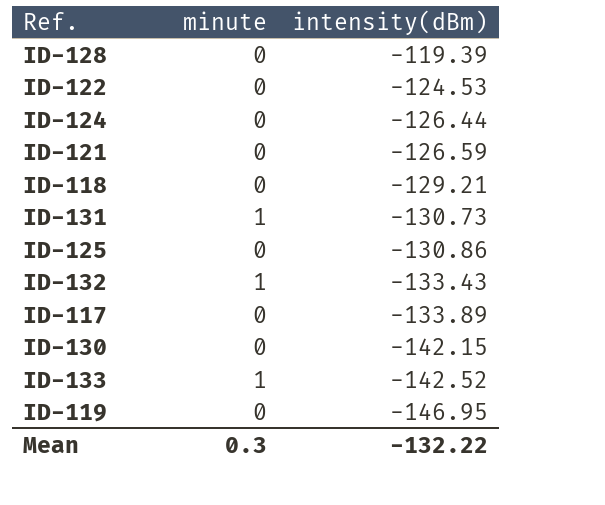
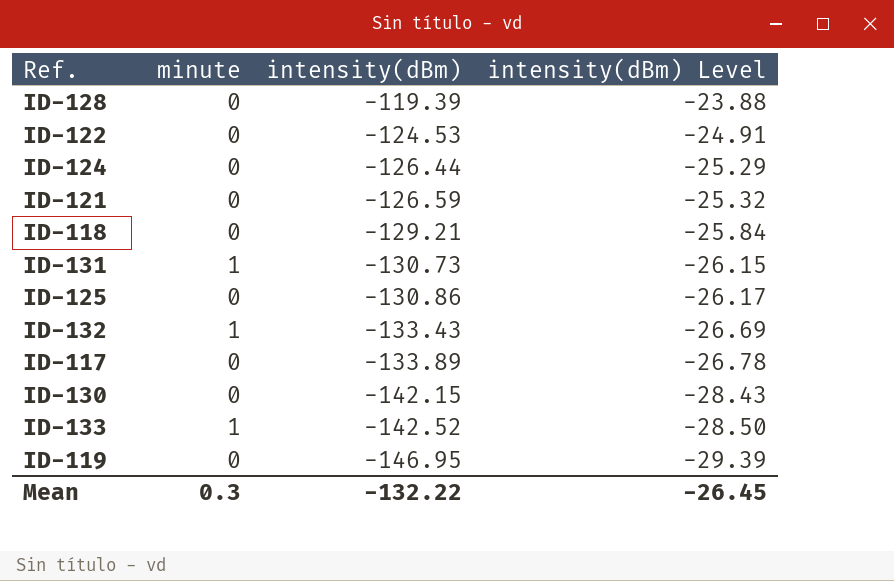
column intensity(dBm) Level | formula: none -> [intensity(dBm)] * 0.2

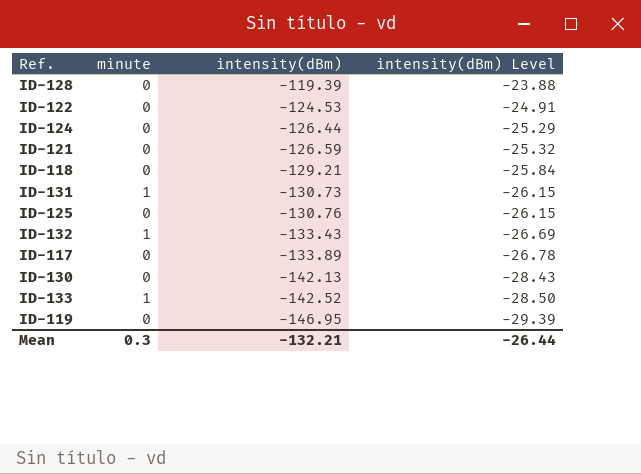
ID-125 | intensity(dBm): -130.86 -> -130.76
ID-125 | intensity(dBm) Level: -26.17 -> -26.15
ID-130 | intensity(dBm): -142.15 -> -142.13
Mean | intensity(dBm): -132.22 -> -132.21
Mean | intensity(dBm) Level: -26.45 -> -26.44

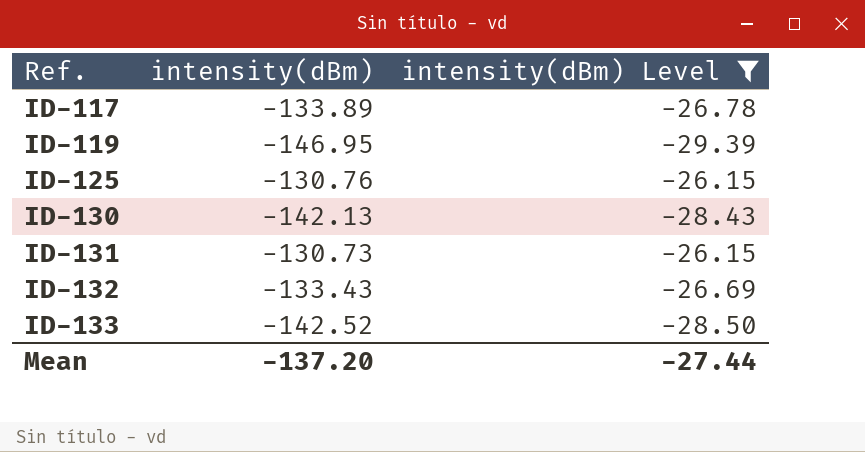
filter: none -> intensity(dBm) Level <= -26.15
row order: intensity(dBm) descending -> Ref. ascending
column minute | position: 2 -> none
Mean | intensity(dBm): -132.21 -> -137.20
Mean | intensity(dBm) Level: -26.44 -> -27.44

